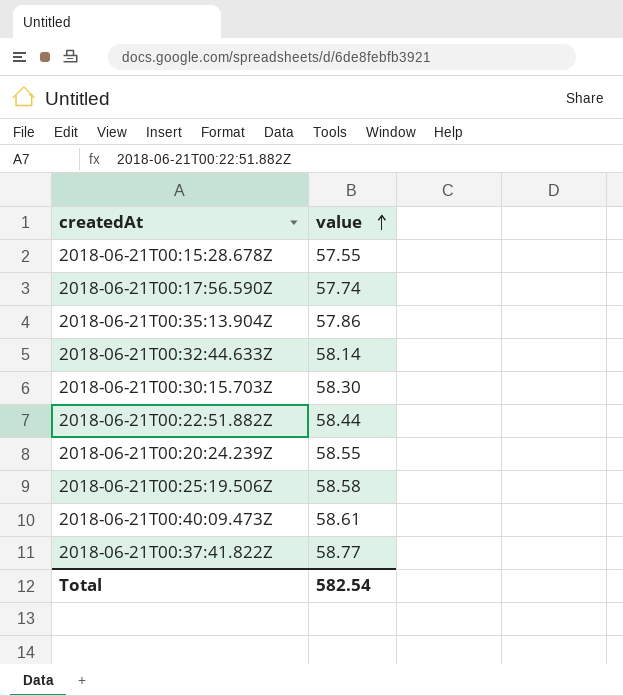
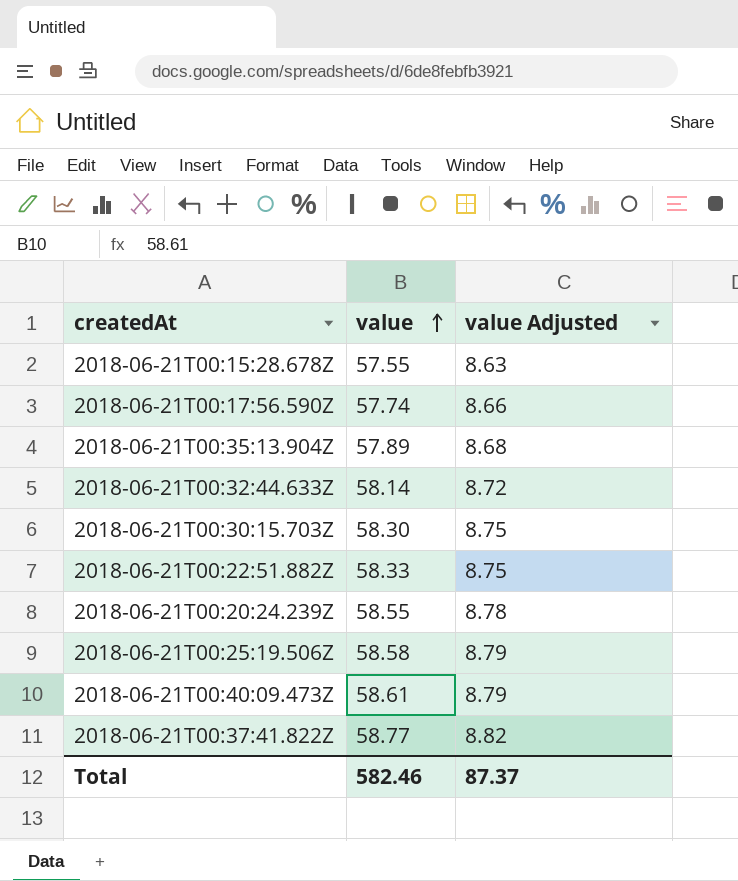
column value Adjusted | formula: none -> [value] * 0.15
2018-06-21T00:35:13.904Z | value: 57.86 -> 57.89
2018-06-21T00:22:51.882Z | value: 58.44 -> 58.33
Total | value: 582.54 -> 582.46

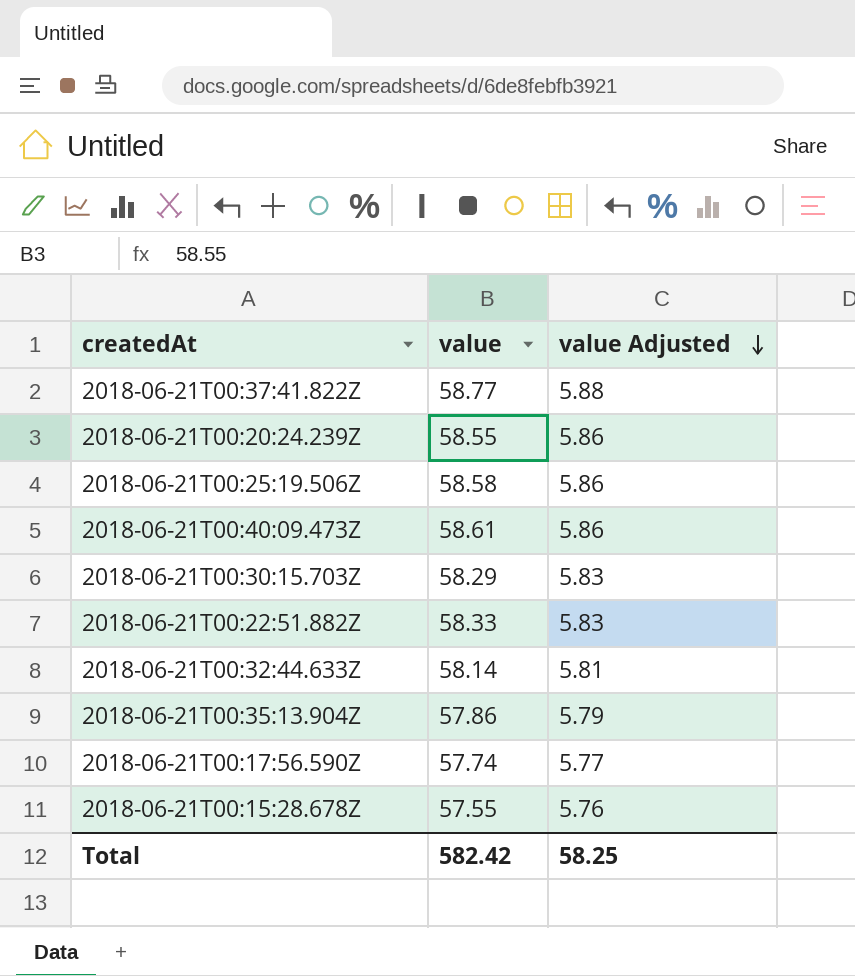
row order: value ascending -> value Adjusted descending
column value Adjusted | formula: [value] * 0.15 -> [value] * 0.1
2018-06-21T00:30:15.703Z | value: 58.30 -> 58.29
2018-06-21T00:35:13.904Z | value: 57.89 -> 57.86
Total | value: 582.46 -> 582.42
Total | value Adjusted: 87.37 -> 58.25

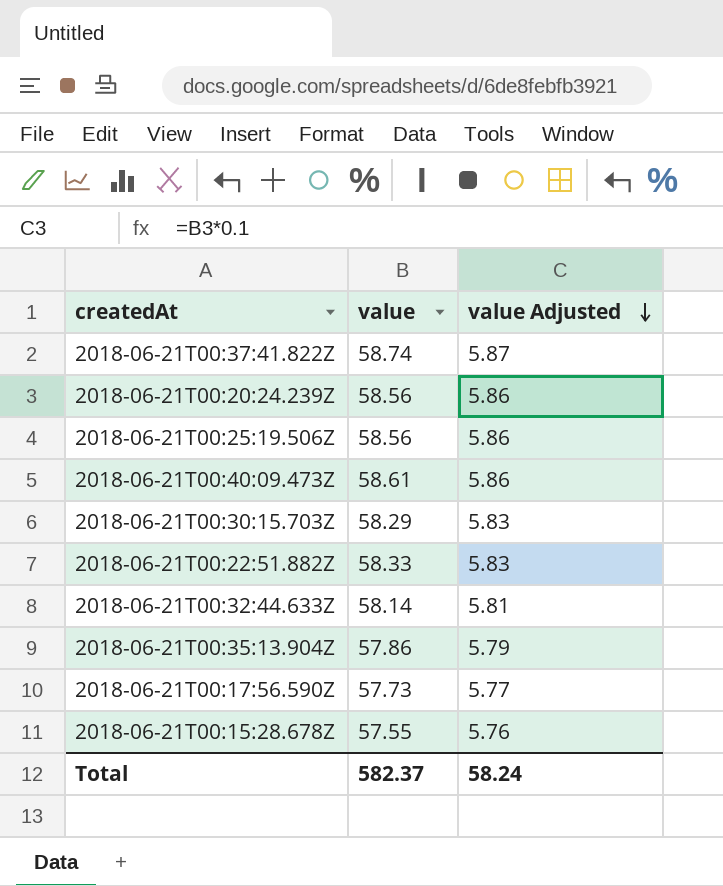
2018-06-21T00:37:41.822Z | value: 58.77 -> 58.74
2018-06-21T00:37:41.822Z | value Adjusted: 5.88 -> 5.87
2018-06-21T00:20:24.239Z | value: 58.55 -> 58.56
2018-06-21T00:25:19.506Z | value: 58.58 -> 58.56
2018-06-21T00:17:56.590Z | value: 57.74 -> 57.73
Total | value: 582.42 -> 582.37
Total | value Adjusted: 58.25 -> 58.24

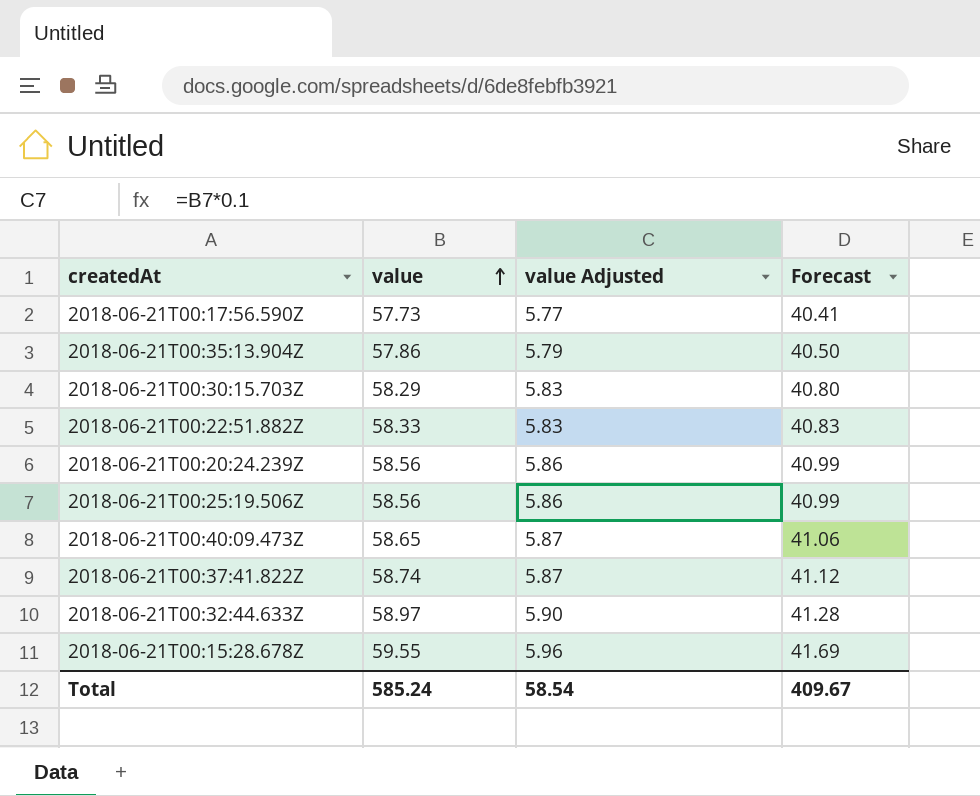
row order: value Adjusted descending -> value ascending
column Forecast | formula: none -> [value] * 0.7
2018-06-21T00:40:09.473Z | value: 58.61 -> 58.65
2018-06-21T00:40:09.473Z | value Adjusted: 5.86 -> 5.87
2018-06-21T00:32:44.633Z | value: 58.14 -> 58.97
2018-06-21T00:32:44.633Z | value Adjusted: 5.81 -> 5.90
2018-06-21T00:15:28.678Z | value: 57.55 -> 59.55
2018-06-21T00:15:28.678Z | value Adjusted: 5.76 -> 5.96
Total | value: 582.37 -> 585.24
Total | value Adjusted: 58.24 -> 58.54

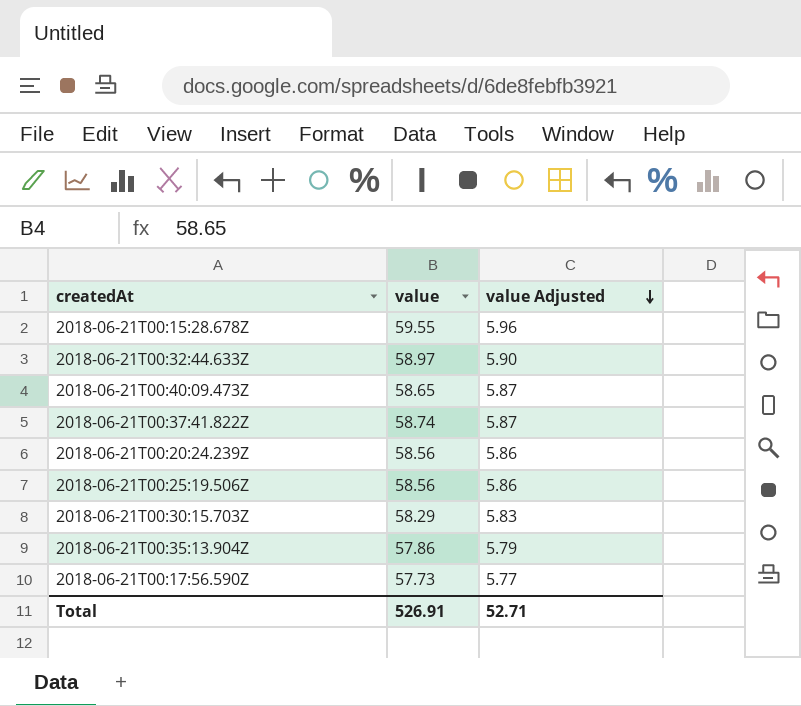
row order: value ascending -> value Adjusted descending
column Forecast | formula: [value] * 0.7 -> none
row 2018-06-21T00:22:51.882Z: 58.33 | 5.83 | 40.83 -> none
Total | value: 585.24 -> 526.91
Total | value Adjusted: 58.54 -> 52.71

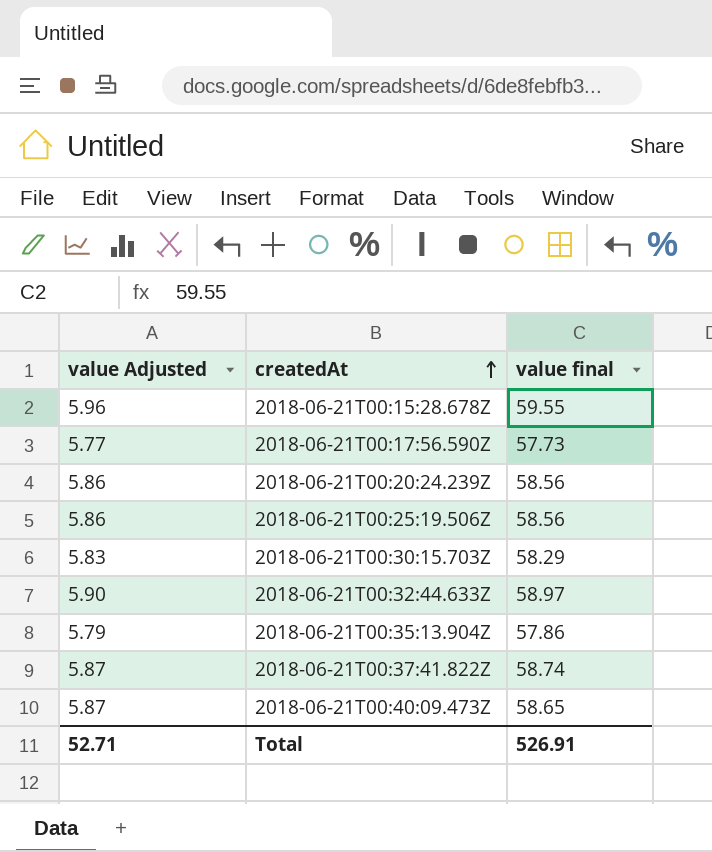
row order: value Adjusted descending -> createdAt ascending
column value Adjusted | position: 3 -> 1
column name: value -> value final

